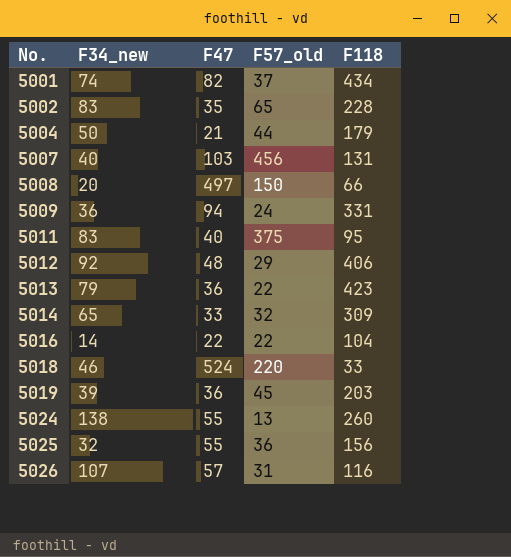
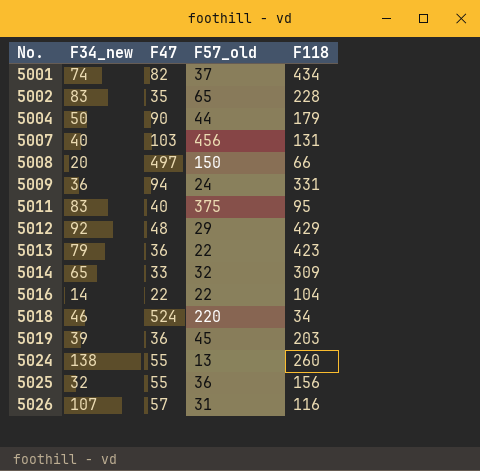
5004 | F47: 21 -> 90
5012 | F118: 406 -> 429
5018 | F118: 33 -> 34

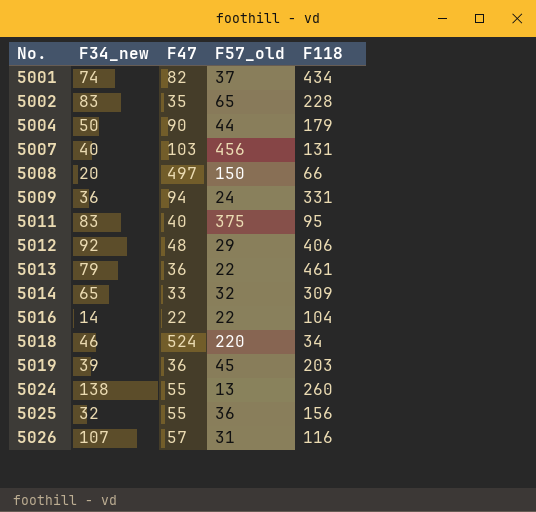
5012 | F118: 429 -> 406
5013 | F118: 423 -> 461

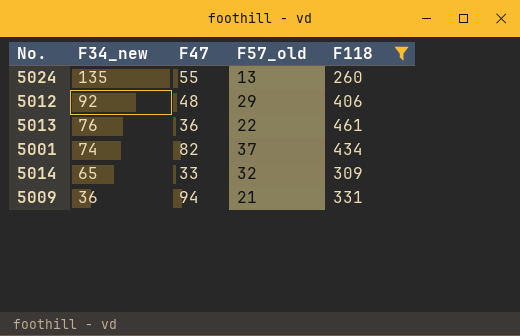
filter: none -> F118 >= 260
row order: No. ascending -> F34_new descending
5024 | F34_new: 138 -> 135
5013 | F34_new: 79 -> 76
5009 | F57_old: 24 -> 21

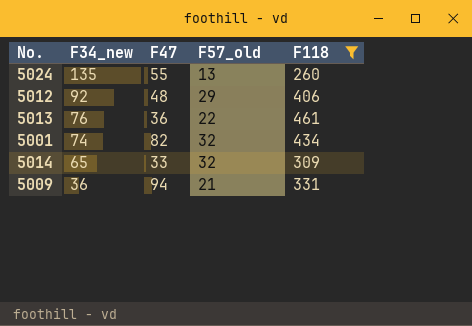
5001 | F57_old: 37 -> 32

